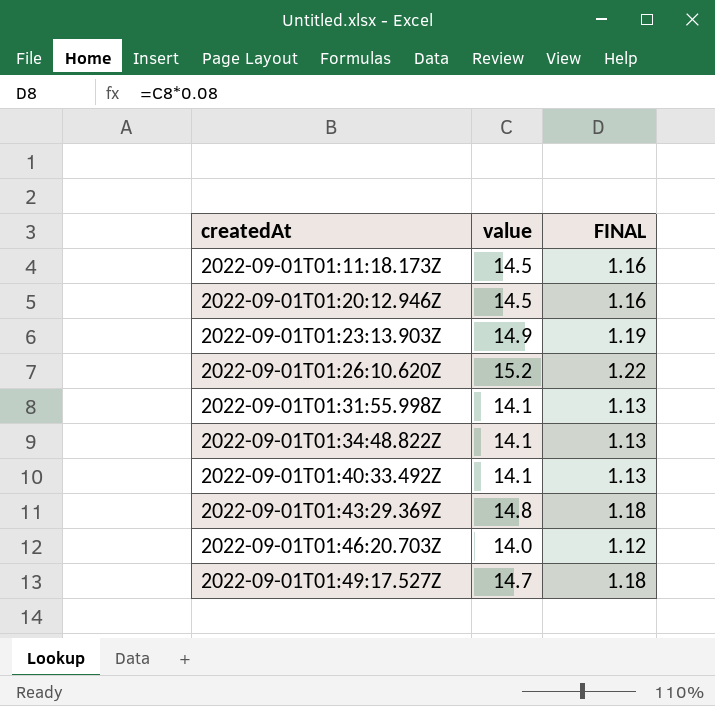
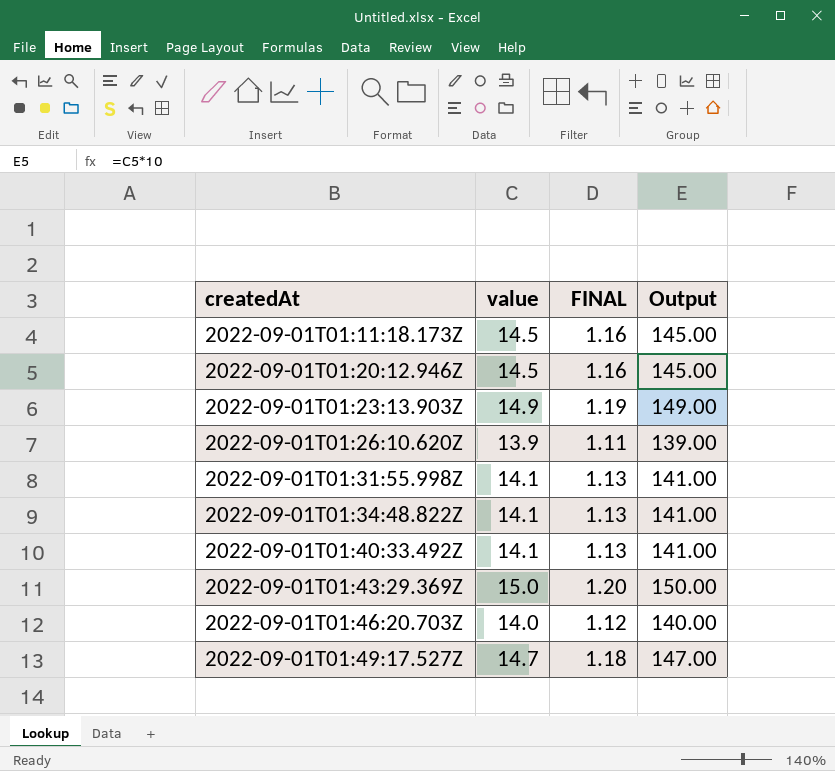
column Output | formula: none -> [value] * 10
2022-09-01T01:26:10.620Z | value: 15.2 -> 13.9
2022-09-01T01:26:10.620Z | FINAL: 1.22 -> 1.11
2022-09-01T01:43:29.369Z | value: 14.8 -> 15.0
2022-09-01T01:43:29.369Z | FINAL: 1.18 -> 1.20

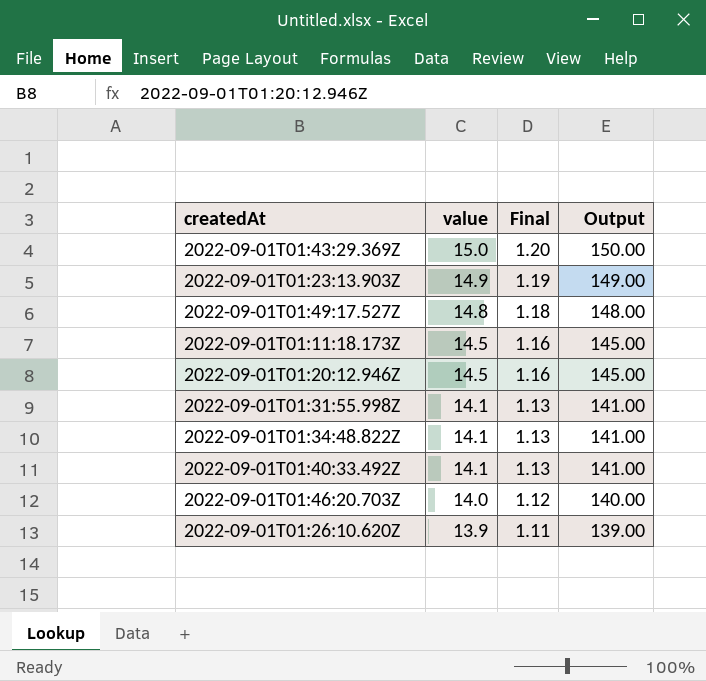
row order: createdAt ascending -> value descending
column name: FINAL -> Final
2022-09-01T01:49:17.527Z | value: 14.7 -> 14.8
2022-09-01T01:49:17.527Z | Output: 147.00 -> 148.00

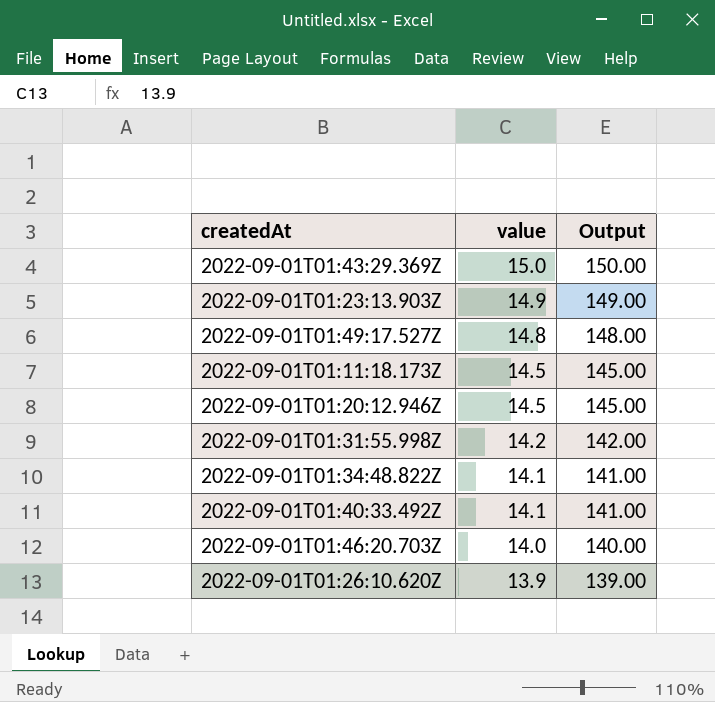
column Final | formula: [value] * 0.08 -> none
2022-09-01T01:31:55.998Z | value: 14.1 -> 14.2
2022-09-01T01:31:55.998Z | Output: 141.00 -> 142.00

